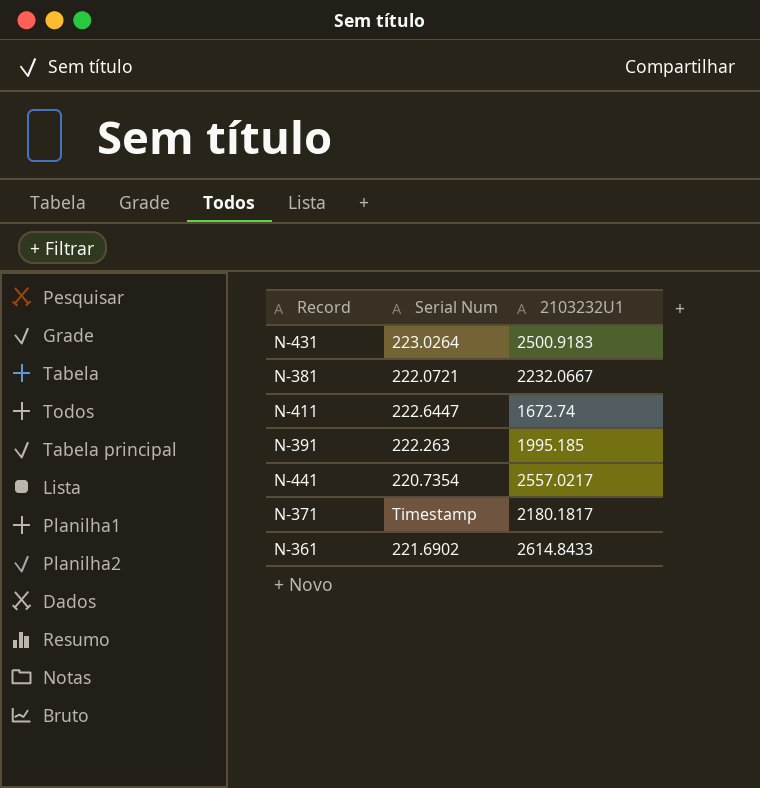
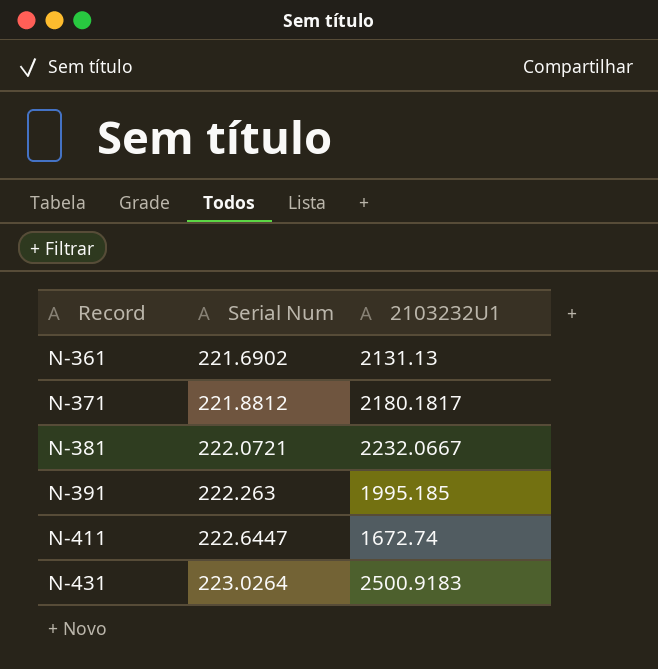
row order: none -> Record ascending
row N-441: 220.7354 | 2557.0217 -> none
N-361 | 2103232U1: 2614.8433 -> 2131.13
N-371 | Serial Num: Timestamp -> 221.8812

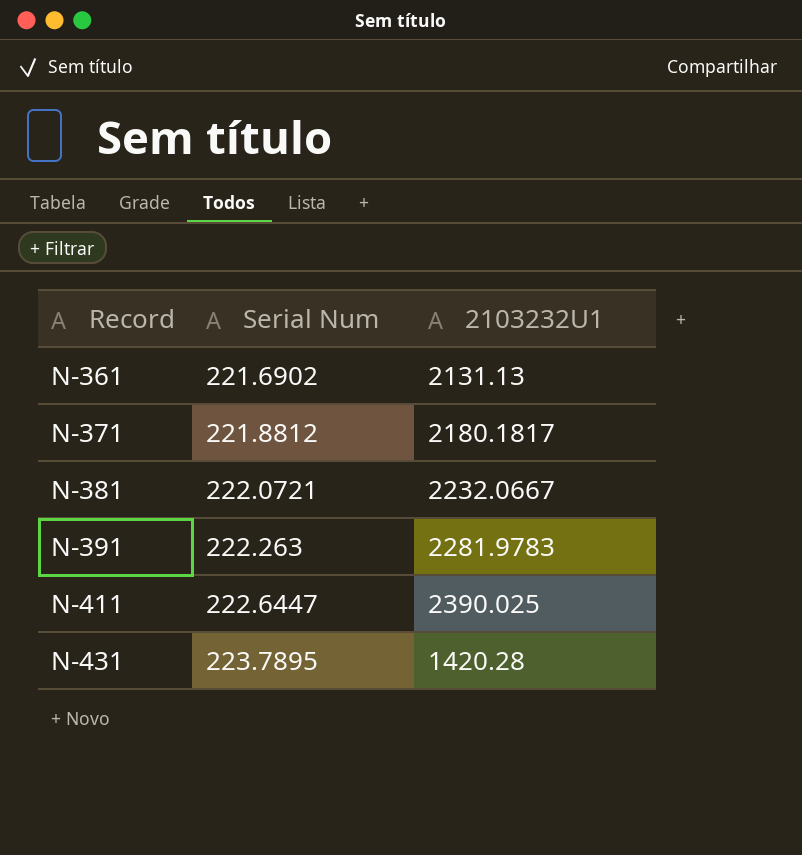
N-391 | 2103232U1: 1995.185 -> 2281.9783
N-411 | 2103232U1: 1672.74 -> 2390.025
N-431 | Serial Num: 223.0264 -> 223.7895
N-431 | 2103232U1: 2500.9183 -> 1420.28

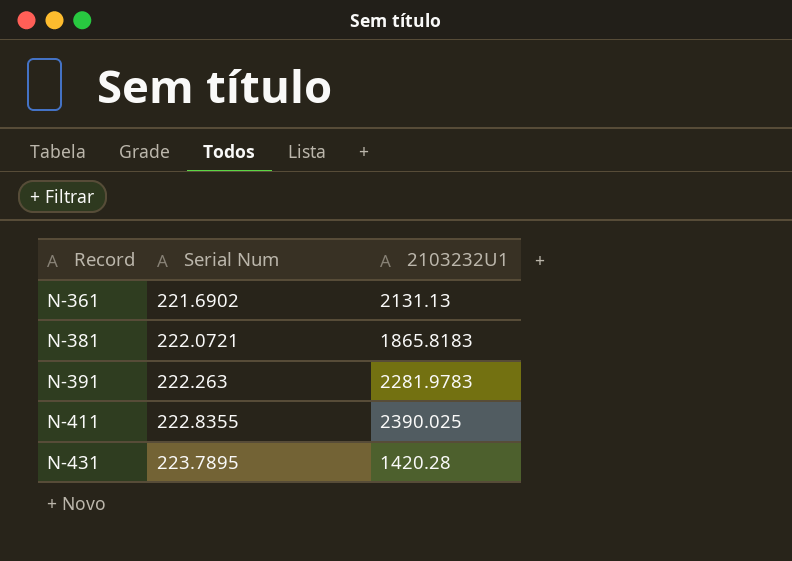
row N-371: 221.8812 | 2180.1817 -> none
N-381 | 2103232U1: 2232.0667 -> 1865.8183
N-411 | Serial Num: 222.6447 -> 222.8355

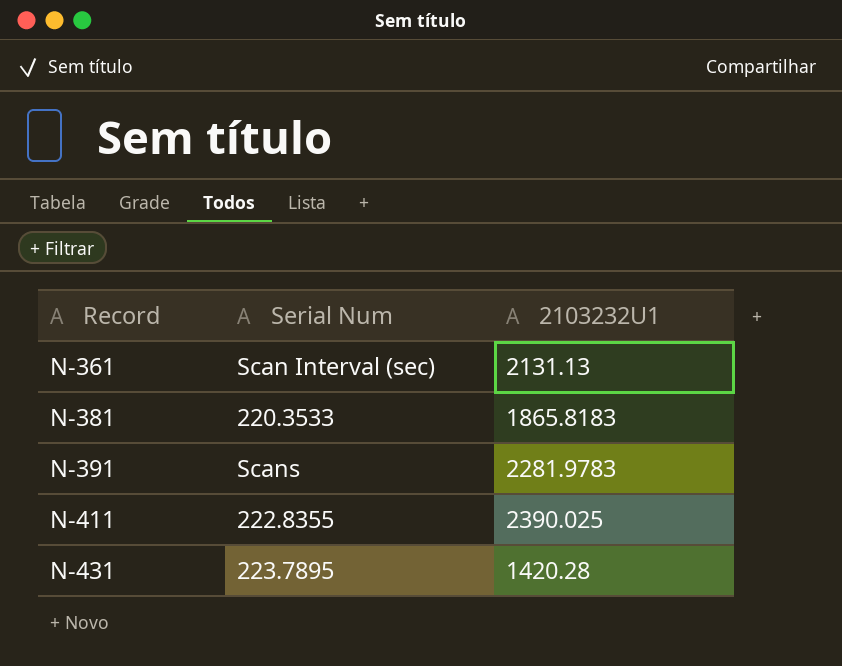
N-361 | Serial Num: 221.6902 -> Scan Interval (sec)
N-381 | Serial Num: 222.0721 -> 220.3533
N-391 | Serial Num: 222.263 -> Scans

